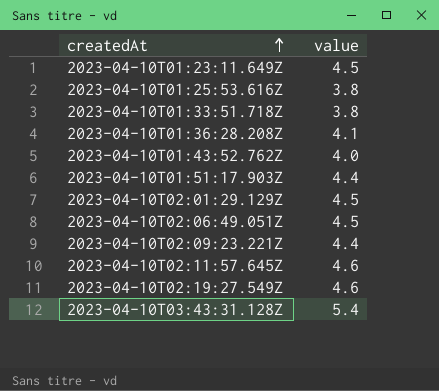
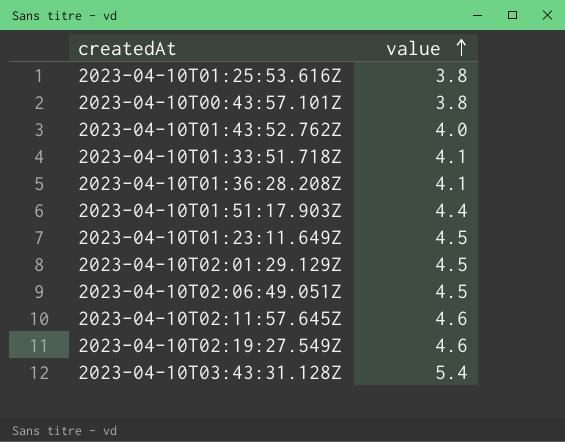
row order: createdAt ascending -> value ascending
row 2023-04-10T02:09:23.221Z: 4.4 -> none
row 2023-04-10T00:43:57.101Z: none -> 3.8
2023-04-10T01:33:51.718Z | value: 3.8 -> 4.1

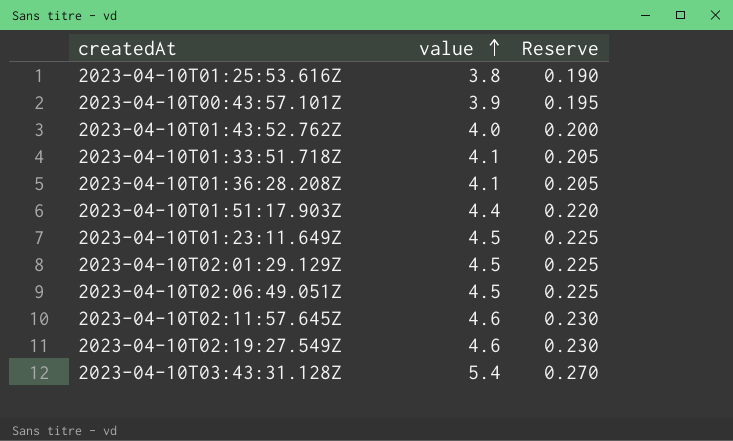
column Reserve | formula: none -> [value] * 0.05
2023-04-10T00:43:57.101Z | value: 3.8 -> 3.9

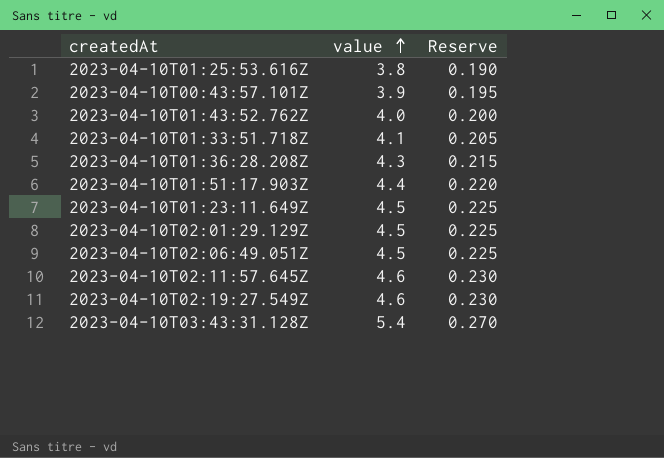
2023-04-10T01:36:28.208Z | value: 4.1 -> 4.3
2023-04-10T01:36:28.208Z | Reserve: 0.205 -> 0.215

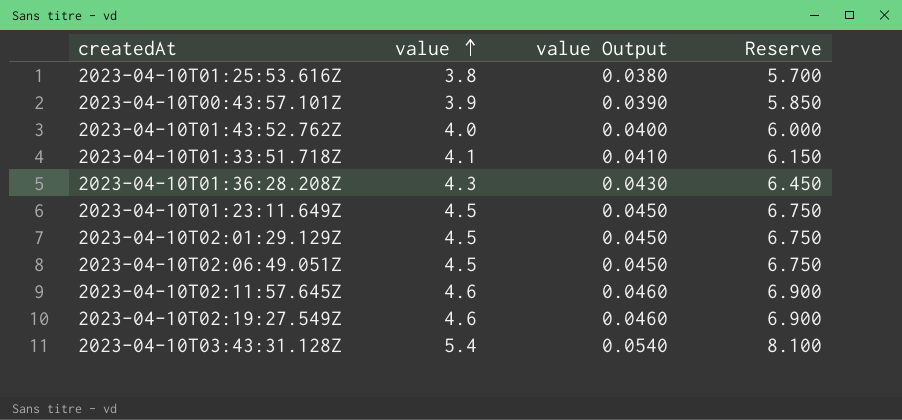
column value Output | formula: none -> [value] * 0.01
column Reserve | formula: [value] * 0.05 -> [value] * 1.5
row 2023-04-10T01:51:17.903Z: 4.4 | 0.220 -> none

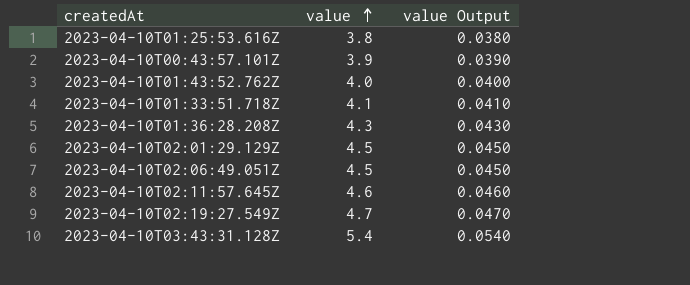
column Reserve | formula: [value] * 1.5 -> none
row 2023-04-10T01:23:11.649Z: 4.5 | 0.0450 | 6.750 -> none
2023-04-10T02:19:27.549Z | value: 4.6 -> 4.7
2023-04-10T02:19:27.549Z | value Output: 0.0460 -> 0.0470

